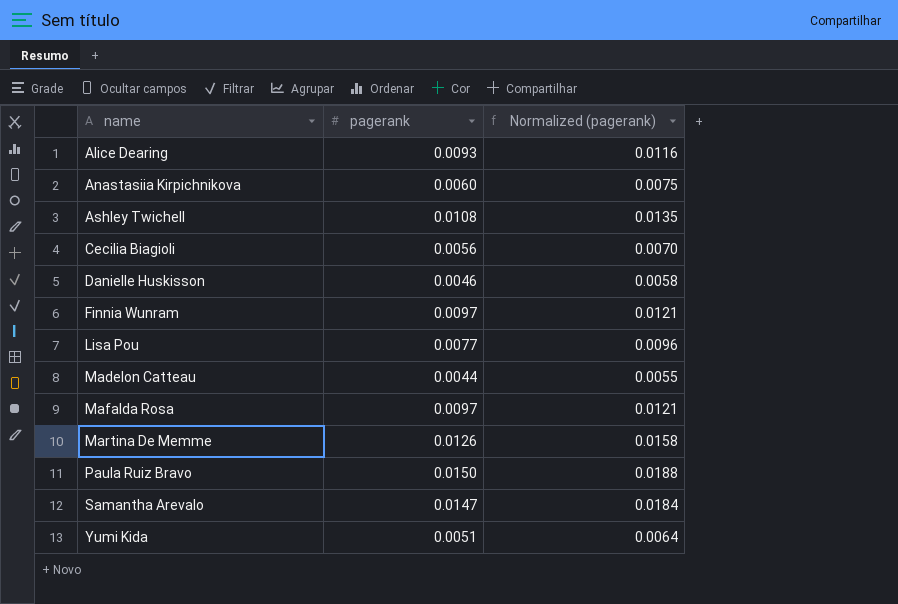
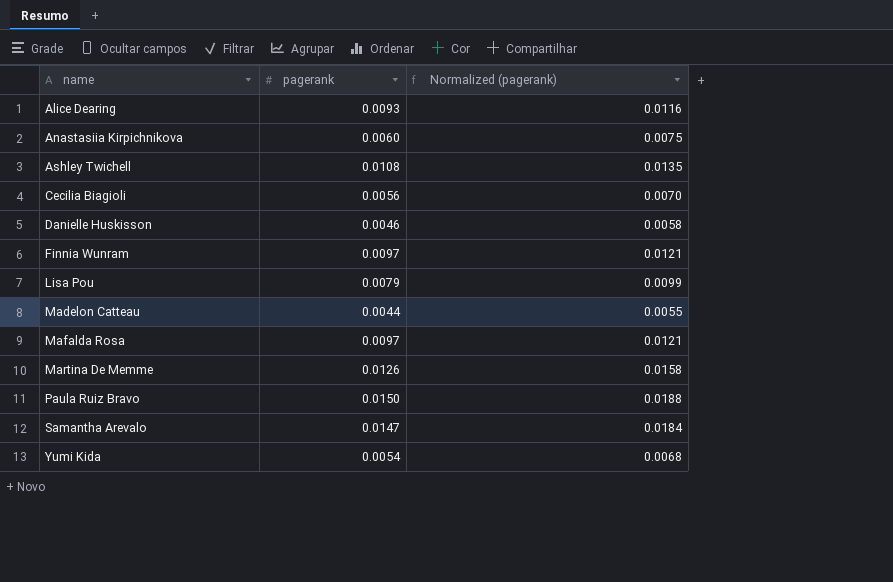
Lisa Pou | pagerank: 0.0077 -> 0.0079
Lisa Pou | Normalized (pagerank): 0.0096 -> 0.0099
Yumi Kida | pagerank: 0.0051 -> 0.0054
Yumi Kida | Normalized (pagerank): 0.0064 -> 0.0068

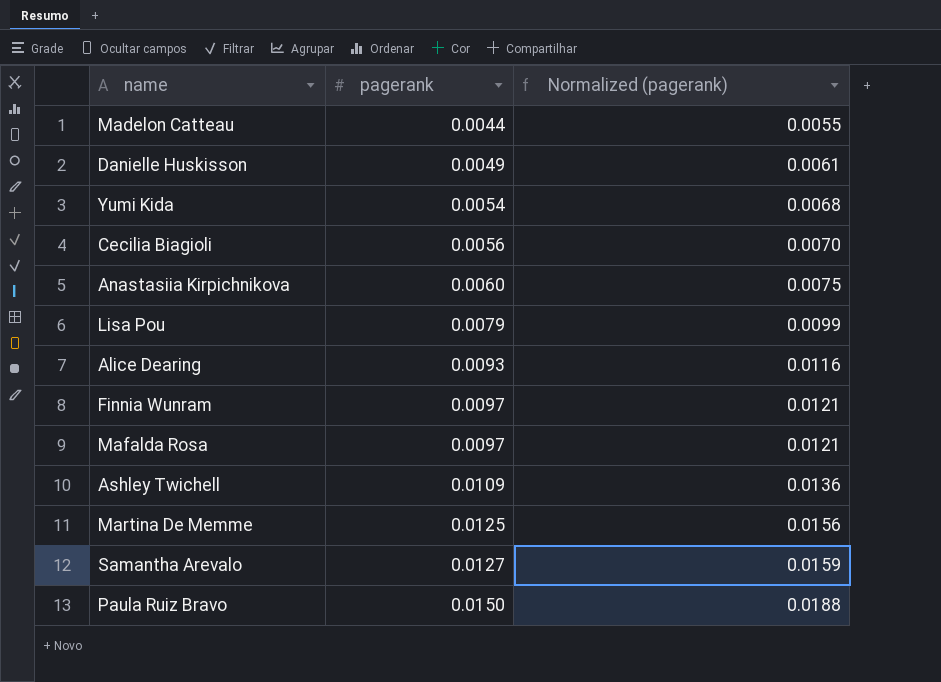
row order: name ascending -> pagerank ascending
Danielle Huskisson | pagerank: 0.0046 -> 0.0049
Danielle Huskisson | Normalized (pagerank): 0.0058 -> 0.0061
Ashley Twichell | pagerank: 0.0108 -> 0.0109
Ashley Twichell | Normalized (pagerank): 0.0135 -> 0.0136
Martina De Memme | pagerank: 0.0126 -> 0.0125
Martina De Memme | Normalized (pagerank): 0.0158 -> 0.0156
Samantha Arevalo | pagerank: 0.0147 -> 0.0127
Samantha Arevalo | Normalized (pagerank): 0.0184 -> 0.0159

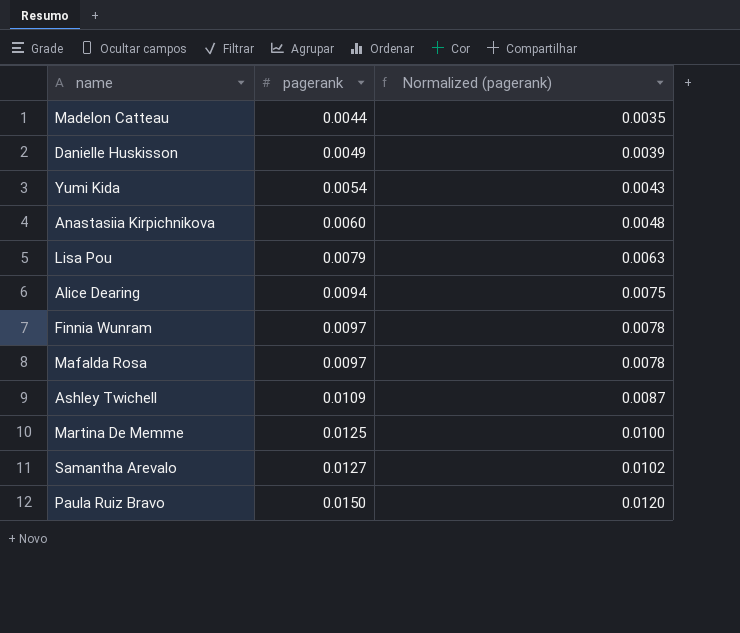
column Normalized (pagerank) | formula: [pagerank] * 1.25 -> [pagerank] * 0.8
row Cecilia Biagioli: 0.0056 | 0.0070 -> none
Alice Dearing | pagerank: 0.0093 -> 0.0094

